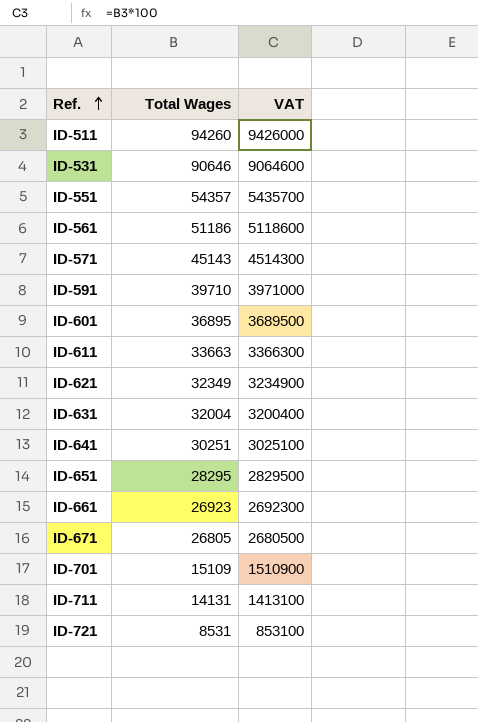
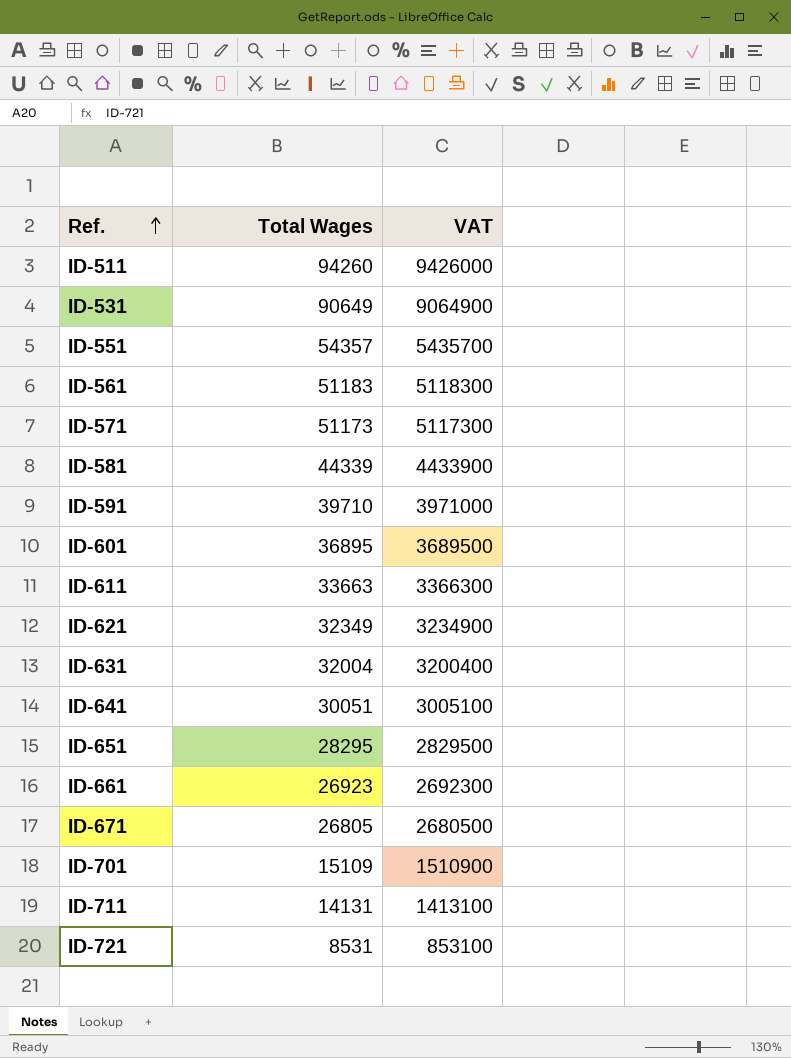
ID-531 | Total Wages: 90646 -> 90649
ID-531 | VAT: 9064600 -> 9064900
ID-561 | Total Wages: 51186 -> 51183
ID-561 | VAT: 5118600 -> 5118300
ID-571 | Total Wages: 45143 -> 51173
ID-571 | VAT: 4514300 -> 5117300
row ID-581: none -> 44339 | 4433900
ID-641 | Total Wages: 30251 -> 30051
ID-641 | VAT: 3025100 -> 3005100

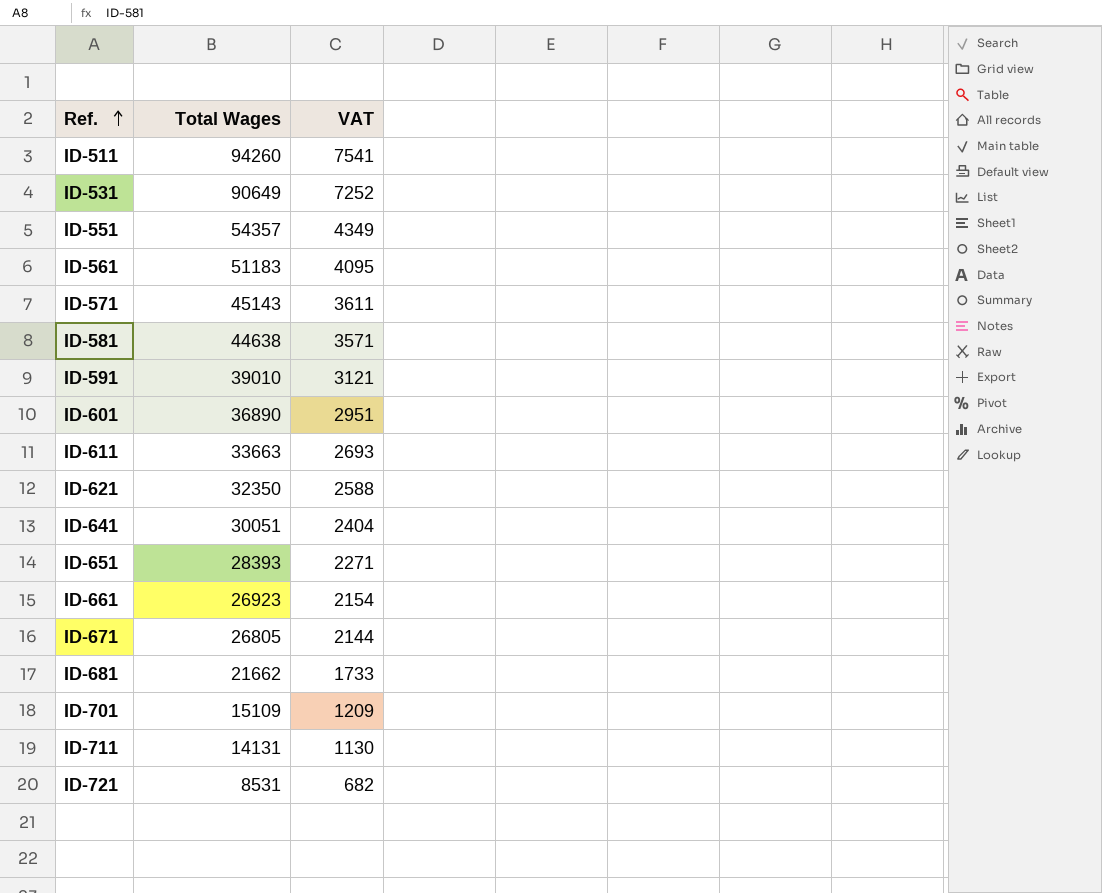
column VAT | formula: [Total Wages] * 100 -> [Total Wages] * 0.08
row ID-631: 32004 | 3200400 -> none
ID-571 | Total Wages: 51173 -> 45143
ID-581 | Total Wages: 44339 -> 44638
ID-591 | Total Wages: 39710 -> 39010
ID-601 | Total Wages: 36895 -> 36890
ID-621 | Total Wages: 32349 -> 32350
ID-651 | Total Wages: 28295 -> 28393
row ID-681: none -> 21662 | 1733

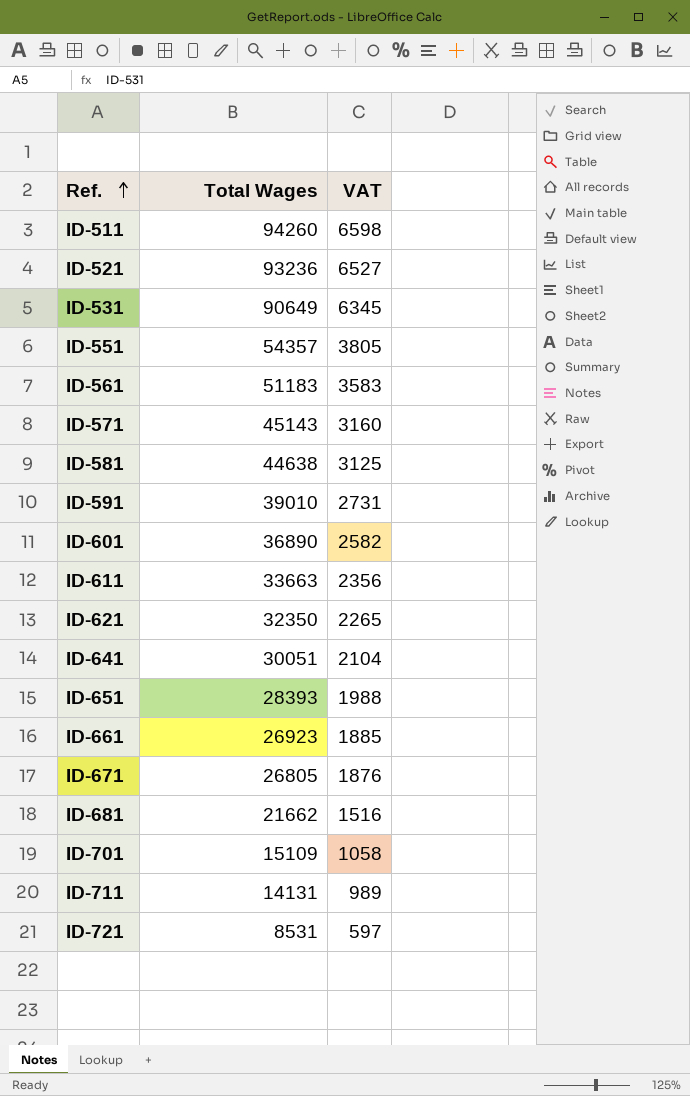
column VAT | formula: [Total Wages] * 0.08 -> [Total Wages] * 0.07
row ID-521: none -> 93236 | 6527

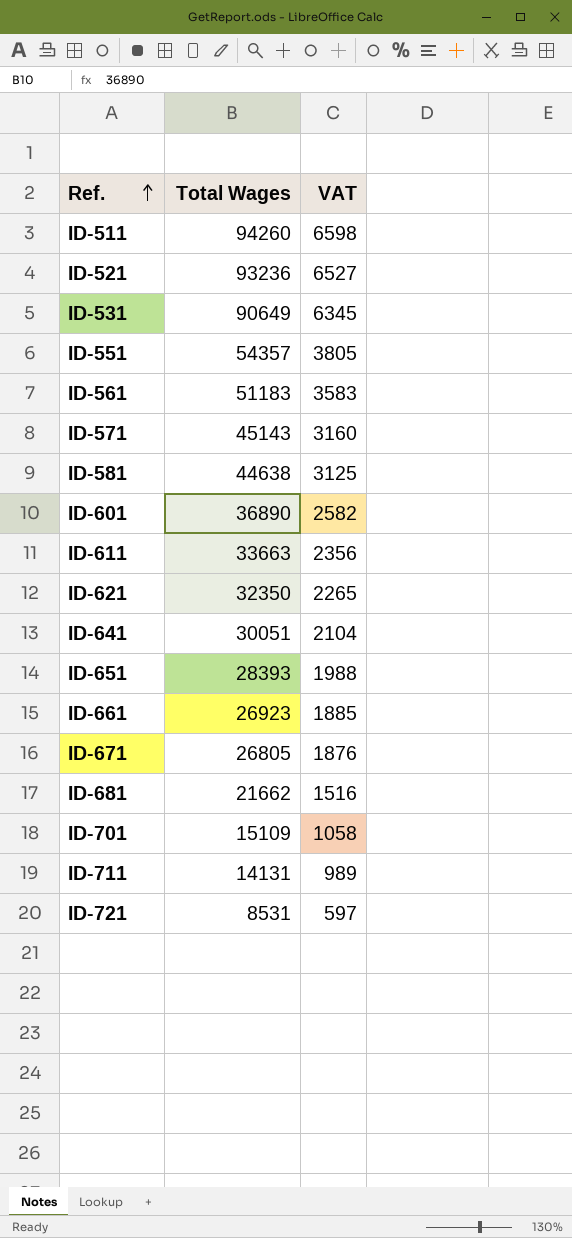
row ID-591: 39010 | 2731 -> none

